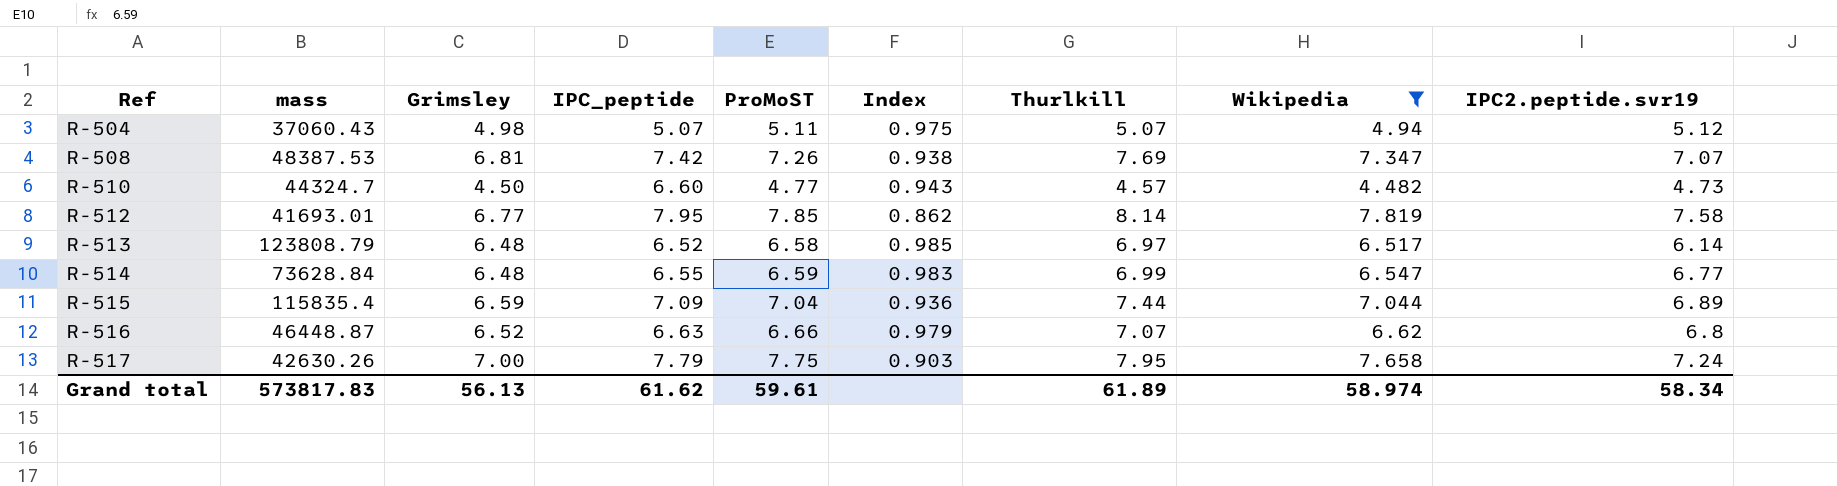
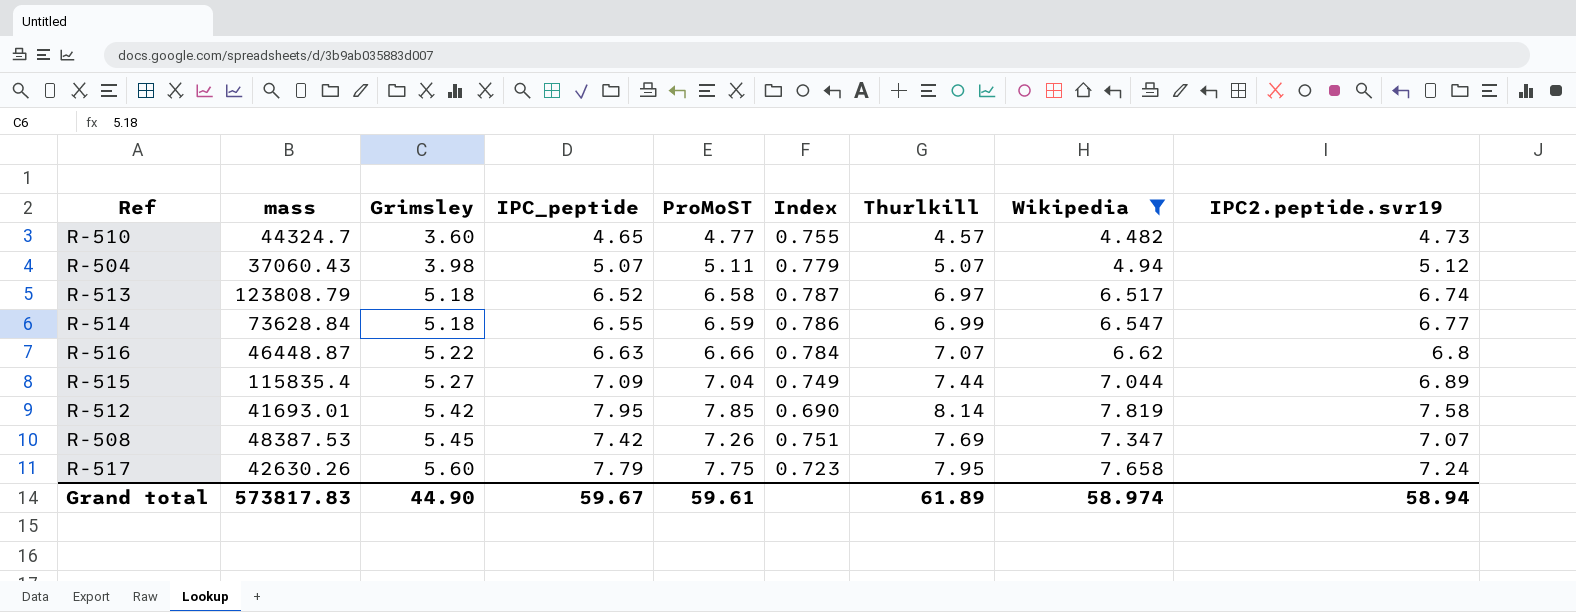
row order: Ref ascending -> Grimsley ascending
R-510 | Grimsley: 4.50 -> 3.60
R-510 | IPC_peptide: 6.60 -> 4.65
R-510 | Index: 0.943 -> 0.755
R-504 | Grimsley: 4.98 -> 3.98
R-504 | Index: 0.975 -> 0.779
R-513 | Grimsley: 6.48 -> 5.18
R-513 | Index: 0.985 -> 0.787
R-513 | IPC2.peptide.svr19: 6.14 -> 6.74
R-514 | Grimsley: 6.48 -> 5.18
R-514 | Index: 0.983 -> 0.786
R-516 | Grimsley: 6.52 -> 5.22
R-516 | Index: 0.979 -> 0.784
R-515 | Grimsley: 6.59 -> 5.27
R-515 | Index: 0.936 -> 0.749
R-512 | Grimsley: 6.77 -> 5.42
R-512 | Index: 0.862 -> 0.690
R-508 | Grimsley: 6.81 -> 5.45
R-508 | Index: 0.938 -> 0.751
R-517 | Grimsley: 7.00 -> 5.60
R-517 | Index: 0.903 -> 0.723
Grand total | Grimsley: 56.13 -> 44.90
Grand total | IPC_peptide: 61.62 -> 59.67
Grand total | IPC2.peptide.svr19: 58.34 -> 58.94

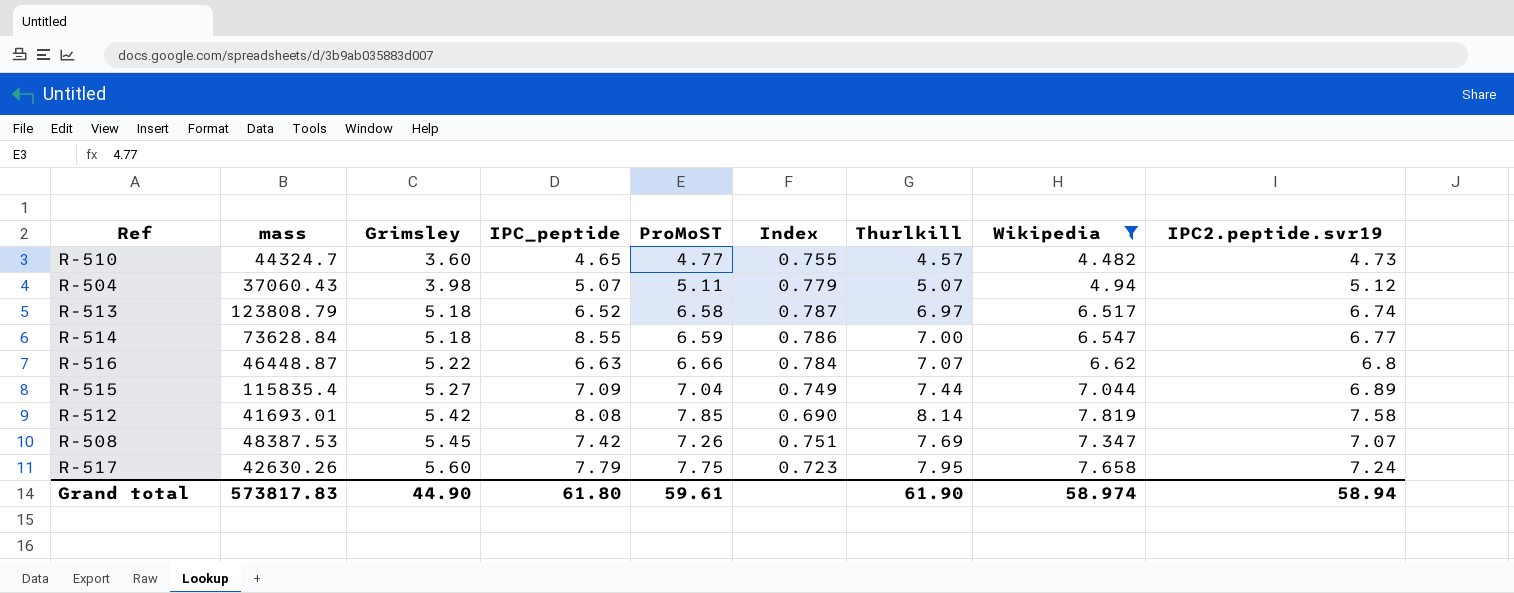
R-514 | IPC_peptide: 6.55 -> 8.55
R-514 | Thurlkill: 6.99 -> 7.00
R-512 | IPC_peptide: 7.95 -> 8.08
Grand total | IPC_peptide: 59.67 -> 61.80
Grand total | Thurlkill: 61.89 -> 61.90

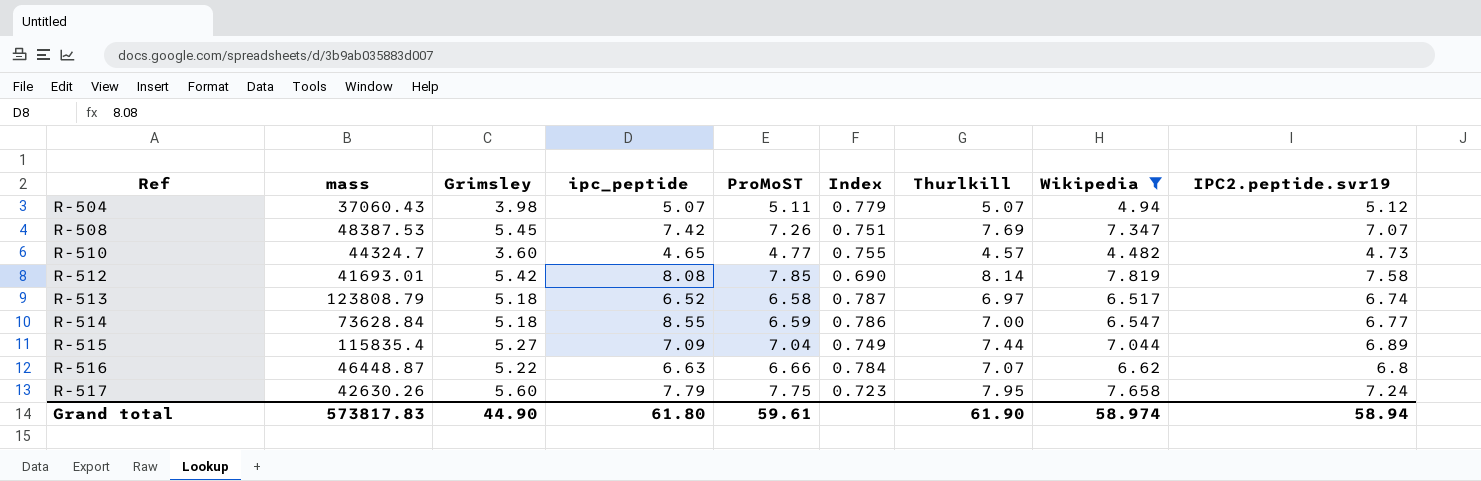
row order: Grimsley ascending -> Ref ascending
column name: IPC_peptide -> ipc_peptide

